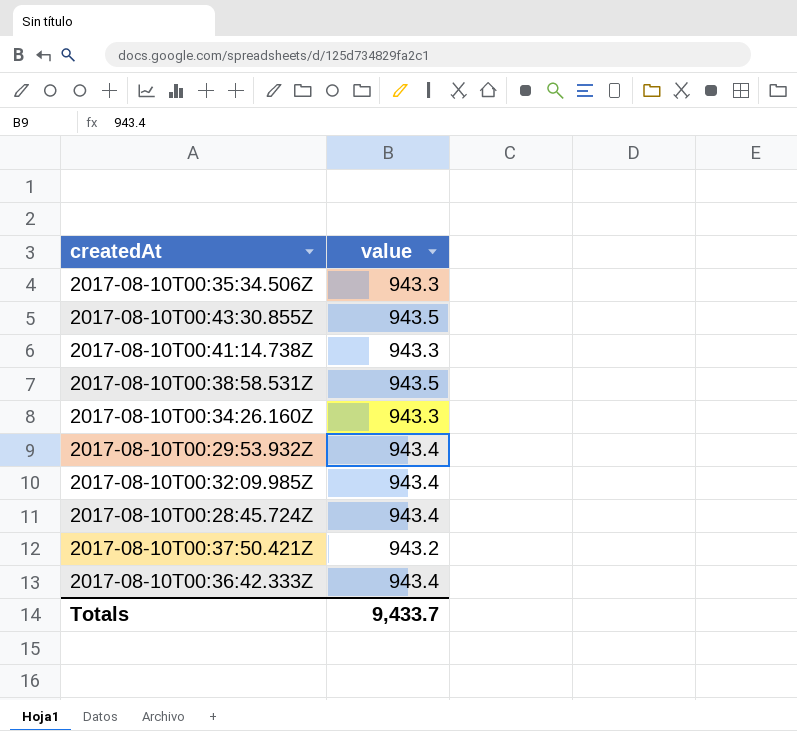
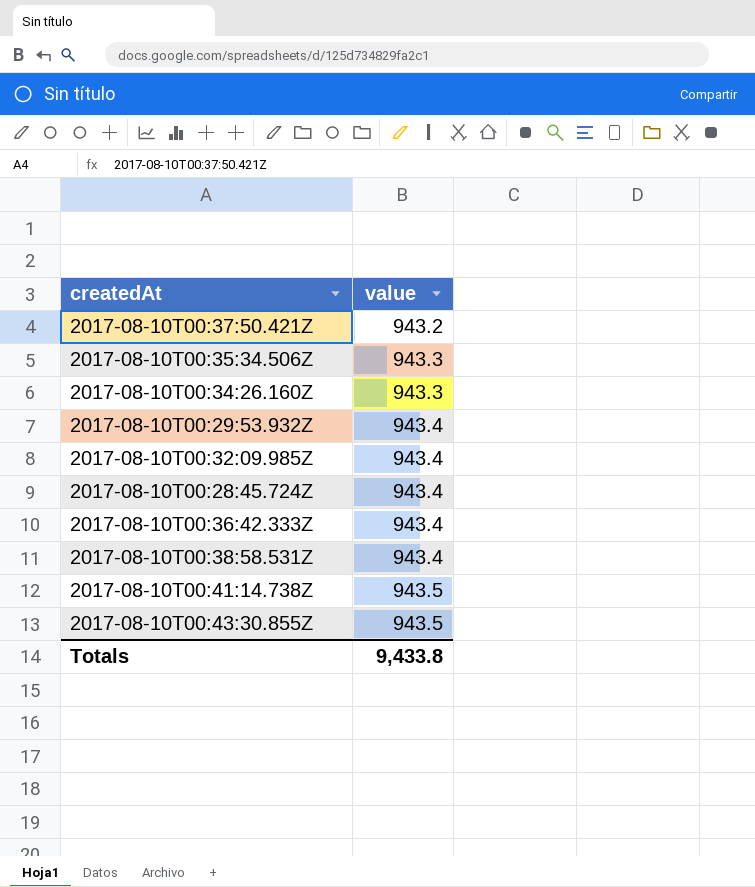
row order: none -> value ascending
2017-08-10T00:38:58.531Z | value: 943.5 -> 943.4
2017-08-10T00:41:14.738Z | value: 943.3 -> 943.5
Totals | value: 9,433.7 -> 9,433.8

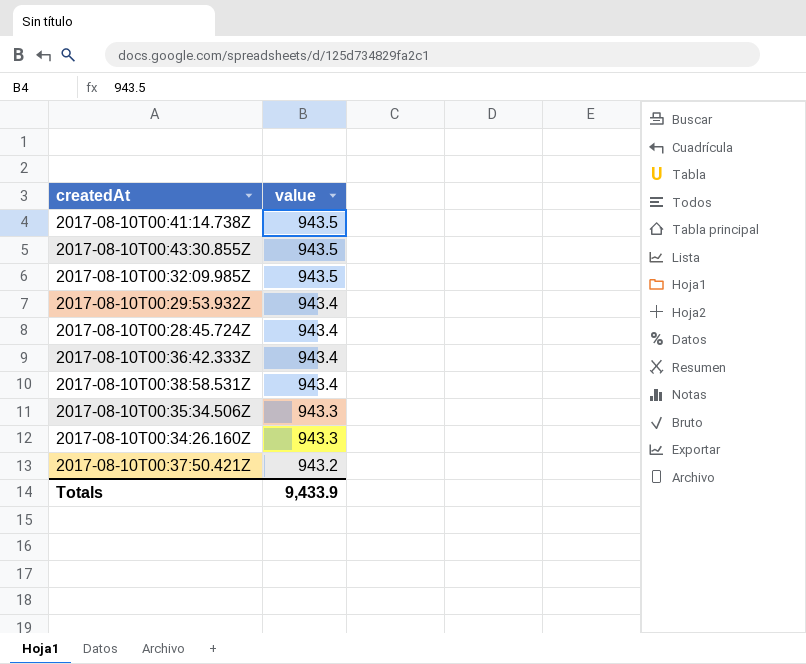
row order: value ascending -> value descending
2017-08-10T00:32:09.985Z | value: 943.4 -> 943.5
Totals | value: 9,433.8 -> 9,433.9

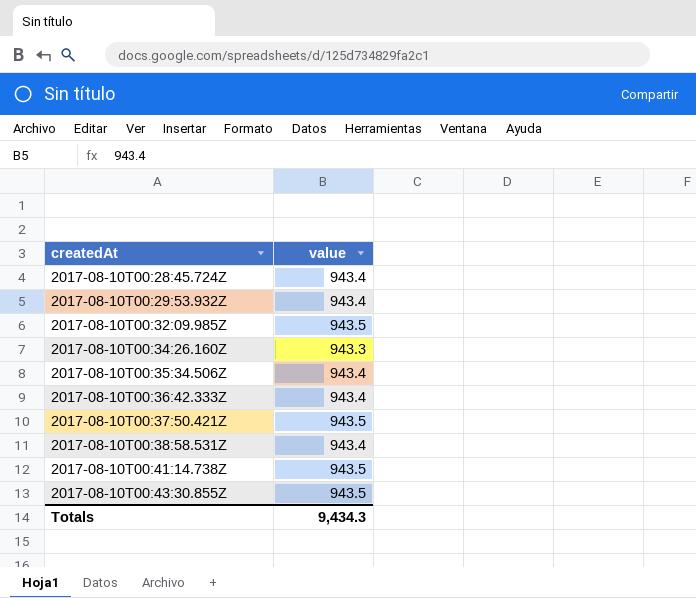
row order: value descending -> createdAt ascending
2017-08-10T00:35:34.506Z | value: 943.3 -> 943.4
2017-08-10T00:37:50.421Z | value: 943.2 -> 943.5
Totals | value: 9,433.9 -> 9,434.3

